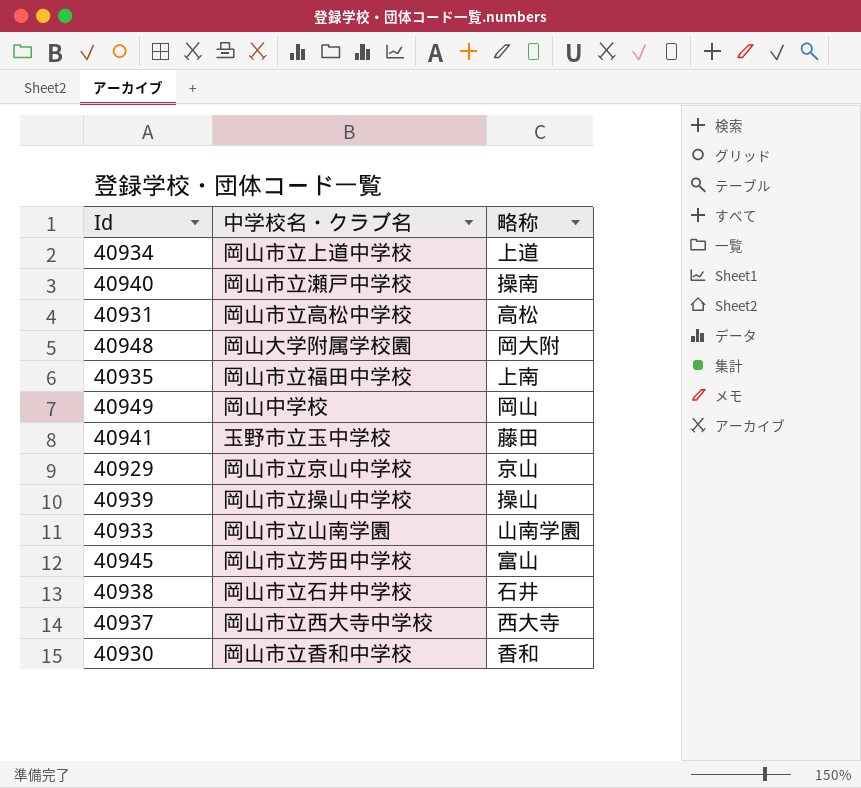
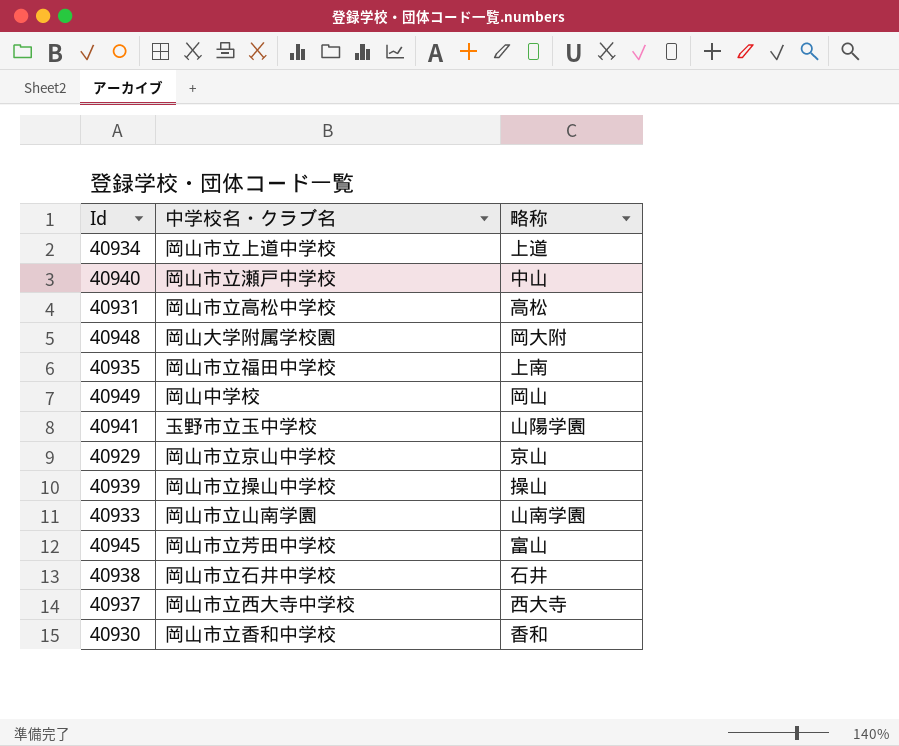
40940 | 略称: 操南 -> 中山
40941 | 略称: 藤田 -> 山陽学園

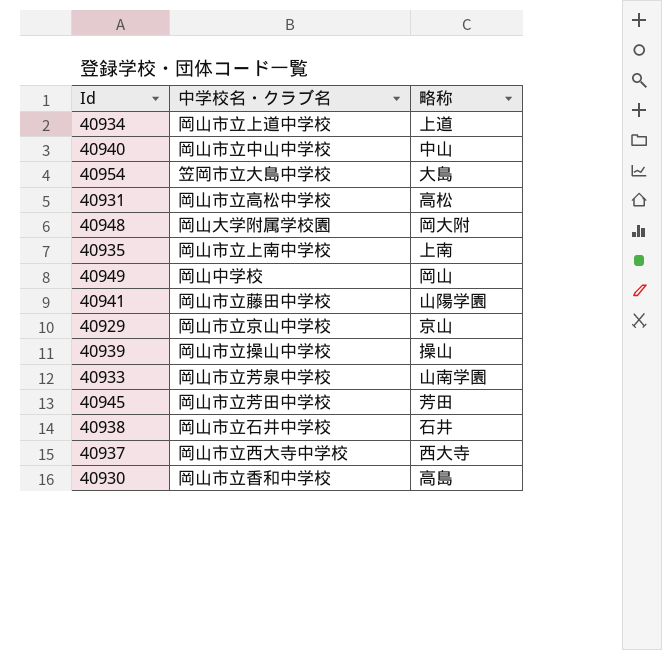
40940 | 中学校名・クラブ名: 岡山市立瀬戸中学校 -> 岡山市立中山中学校
row 40954: none -> 笠岡市立大島中学校 | 大島
40935 | 中学校名・クラブ名: 岡山市立福田中学校 -> 岡山市立上南中学校
40941 | 中学校名・クラブ名: 玉野市立玉中学校 -> 岡山市立藤田中学校
40933 | 中学校名・クラブ名: 岡山市立山南学園 -> 岡山市立芳泉中学校
40945 | 略称: 富山 -> 芳田
40930 | 略称: 香和 -> 高島

